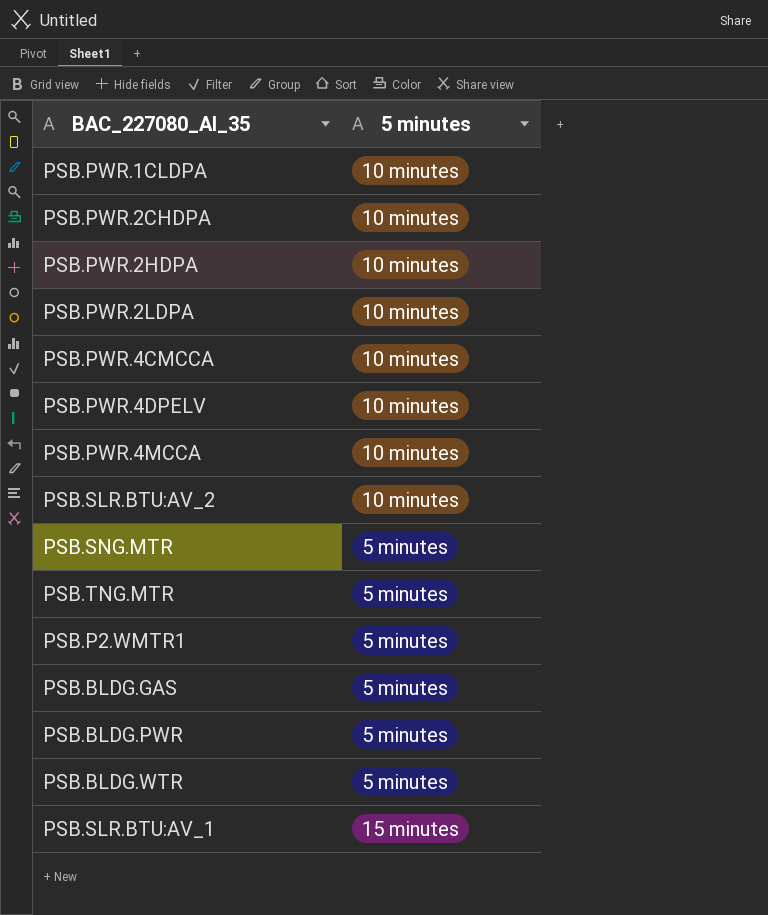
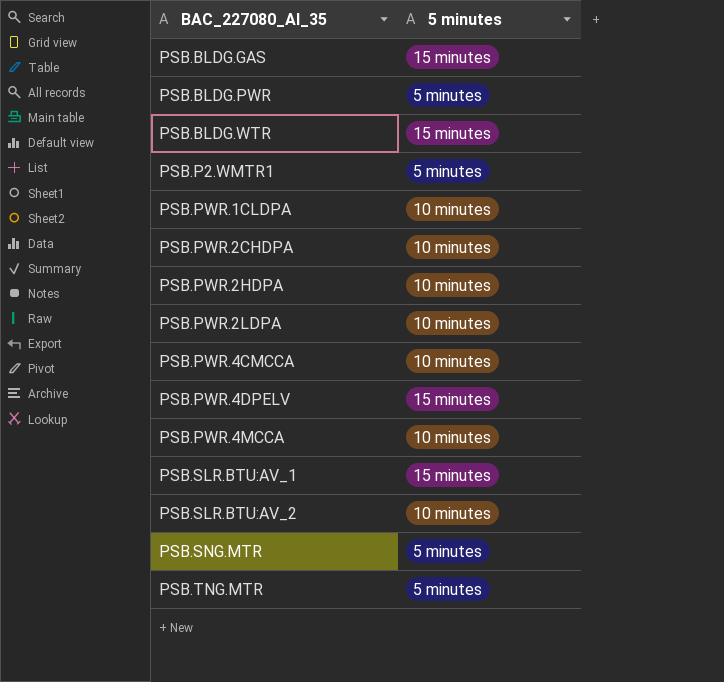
row order: none -> BAC_227080_AI_35 ascending
PSB.BLDG.GAS | 5 minutes: 5 minutes -> 15 minutes
PSB.BLDG.WTR | 5 minutes: 5 minutes -> 15 minutes
PSB.PWR.4DPELV | 5 minutes: 10 minutes -> 15 minutes

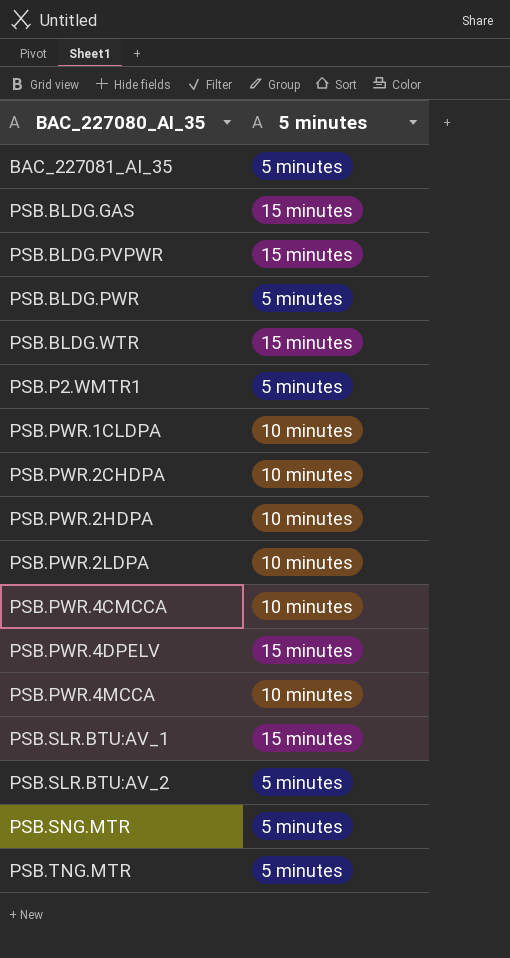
row BAC_227081_AI_35: none -> 5 minutes
row PSB.BLDG.PVPWR: none -> 15 minutes
PSB.SLR.BTU:AV_2 | 5 minutes: 10 minutes -> 5 minutes

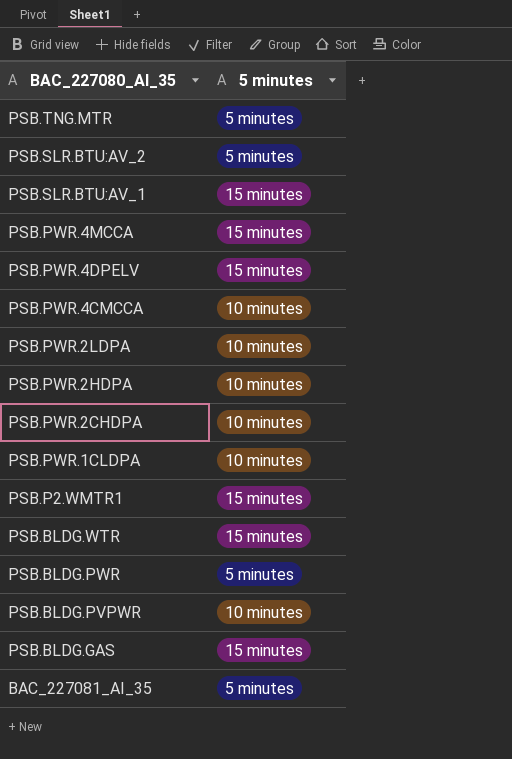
row order: BAC_227080_AI_35 ascending -> BAC_227080_AI_35 descending
row PSB.SNG.MTR: 5 minutes -> none
PSB.PWR.4MCCA | 5 minutes: 10 minutes -> 15 minutes
PSB.P2.WMTR1 | 5 minutes: 5 minutes -> 15 minutes
PSB.BLDG.PVPWR | 5 minutes: 15 minutes -> 10 minutes

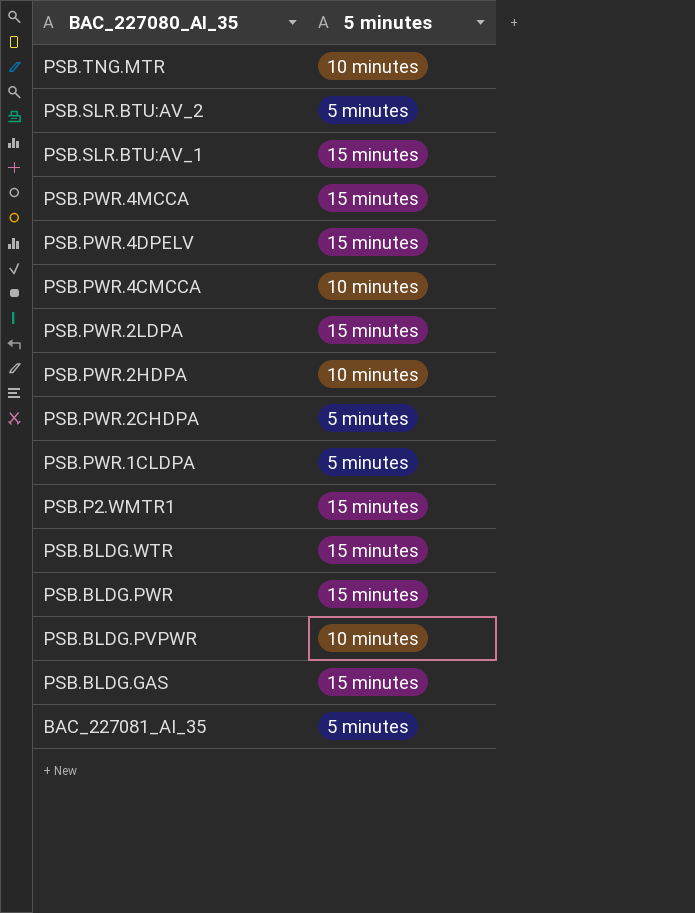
PSB.TNG.MTR | 5 minutes: 5 minutes -> 10 minutes
PSB.PWR.2LDPA | 5 minutes: 10 minutes -> 15 minutes
PSB.PWR.2CHDPA | 5 minutes: 10 minutes -> 5 minutes
PSB.PWR.1CLDPA | 5 minutes: 10 minutes -> 5 minutes
PSB.BLDG.PWR | 5 minutes: 5 minutes -> 15 minutes

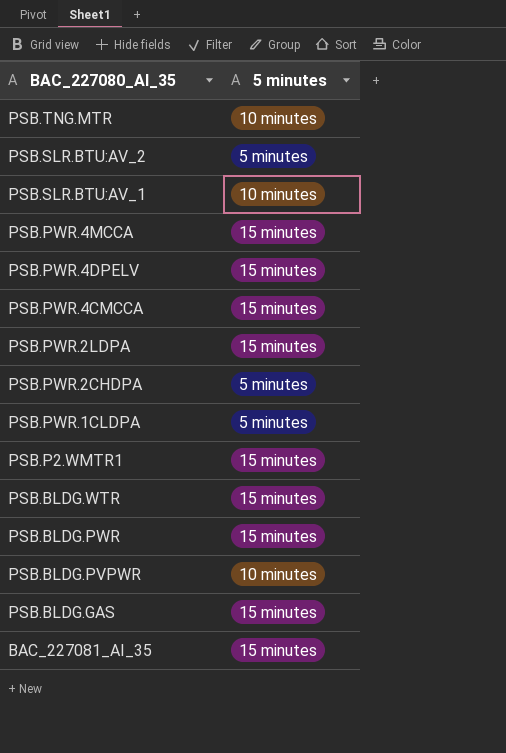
row PSB.PWR.2HDPA: 10 minutes -> none
PSB.SLR.BTU:AV_1 | 5 minutes: 15 minutes -> 10 minutes
PSB.PWR.4CMCCA | 5 minutes: 10 minutes -> 15 minutes
BAC_227081_AI_35 | 5 minutes: 5 minutes -> 15 minutes

